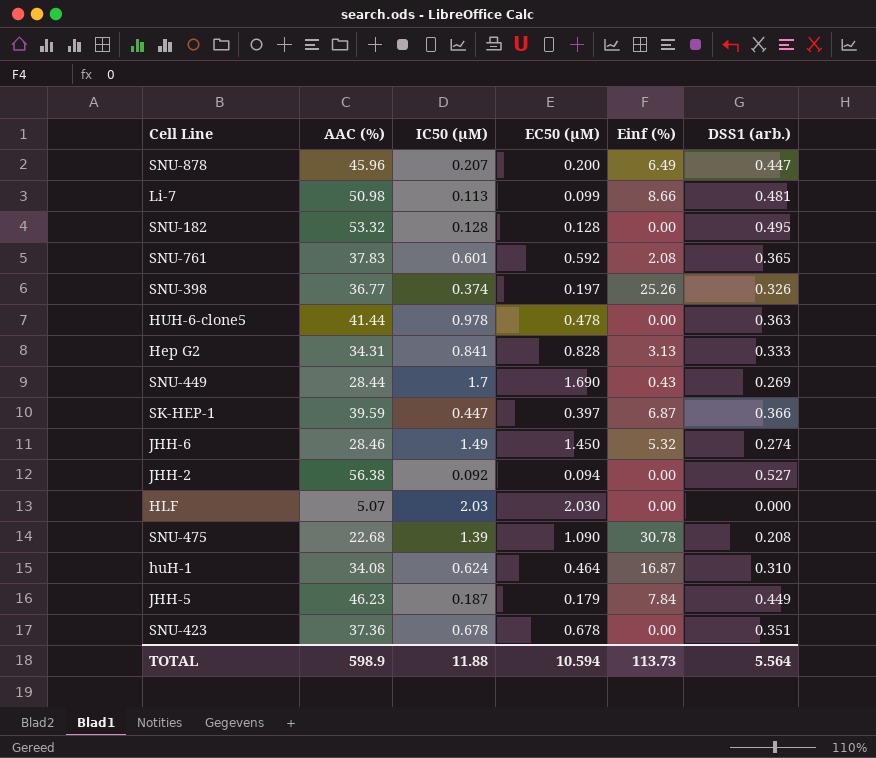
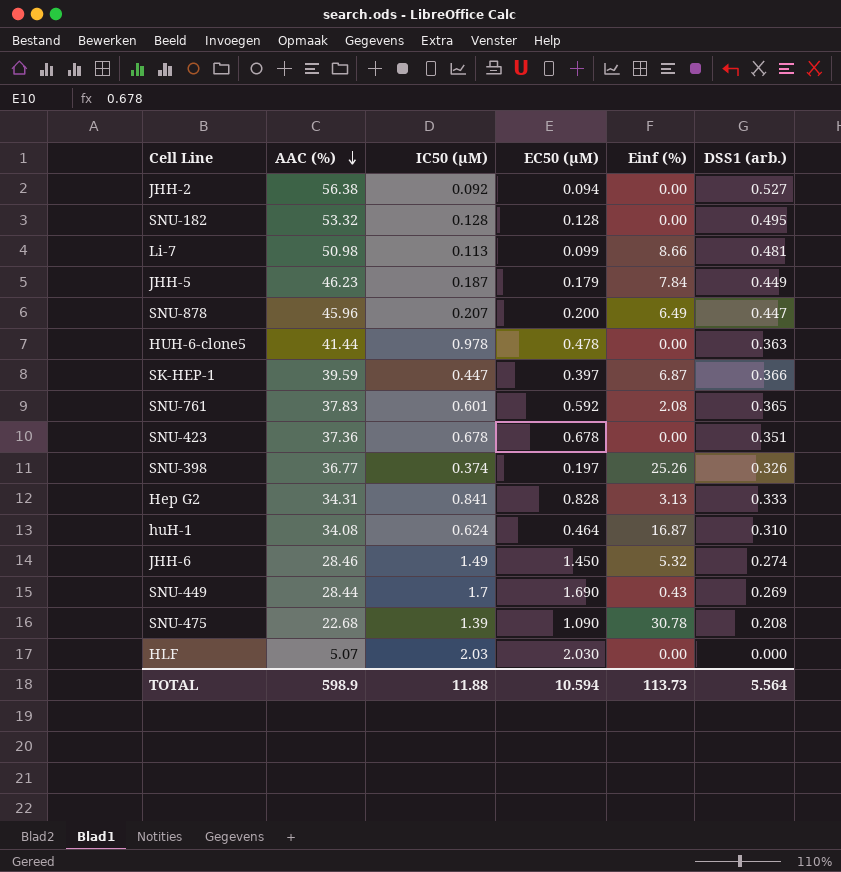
row order: none -> AAC (%) descending

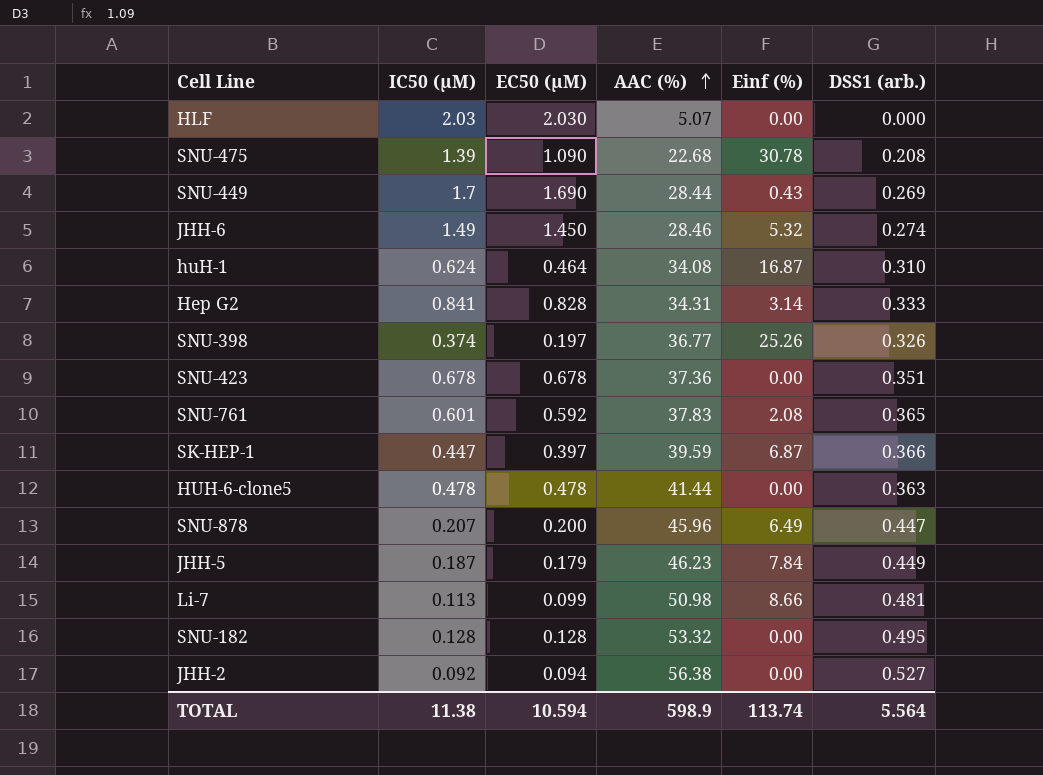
row order: AAC (%) descending -> AAC (%) ascending
column AAC (%) | position: 2 -> 4
Hep G2 | Einf (%): 3.13 -> 3.14
HUH-6-clone5 | IC50 (µM): 0.978 -> 0.478
TOTAL | IC50 (µM): 11.88 -> 11.38
TOTAL | Einf (%): 113.73 -> 113.74

